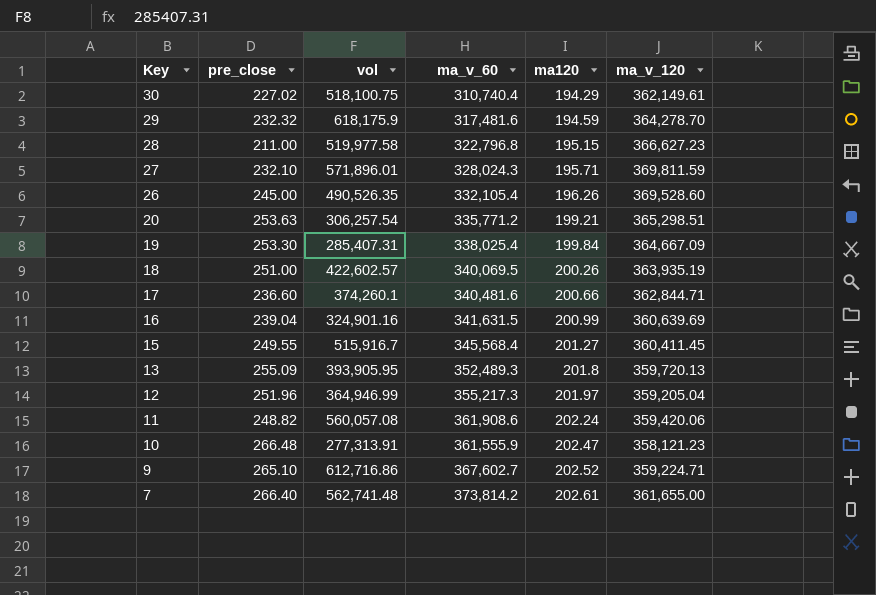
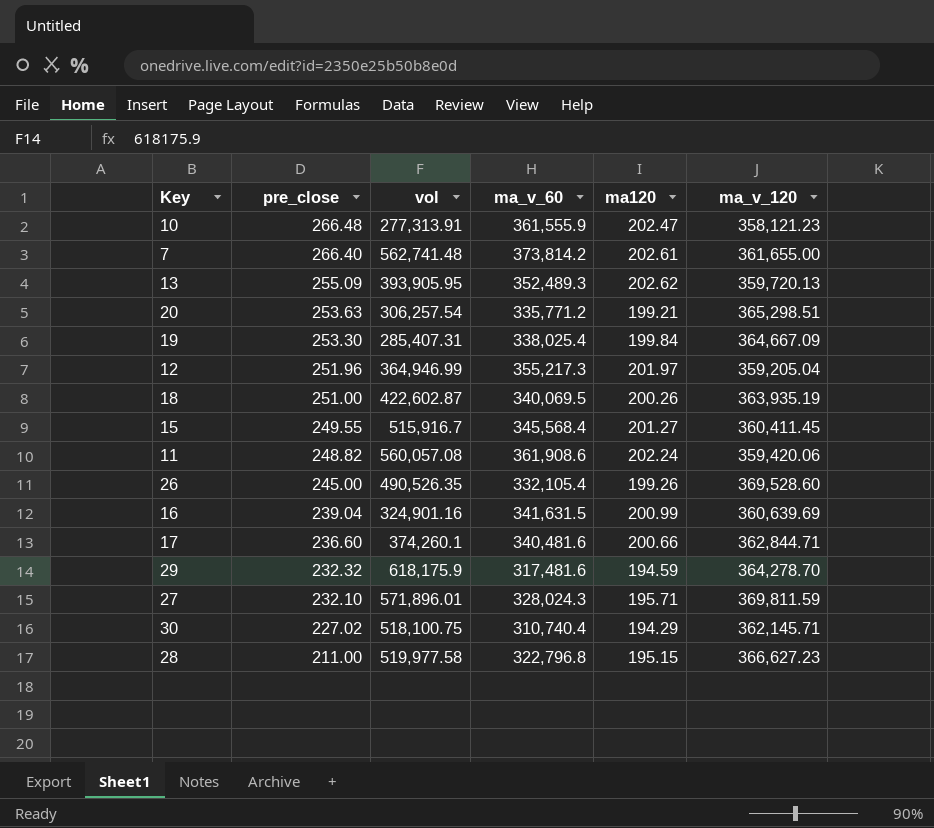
row order: Key descending -> pre_close descending
row 9: 265.10 | 612,716.86 | 367,602.7 | 202.52 | 359,224.71 -> none
13 | ma120: 201.8 -> 202.62
18 | vol: 422,602.57 -> 422,602.87
26 | ma120: 196.26 -> 199.26
30 | ma_v_120: 362,149.61 -> 362,145.71

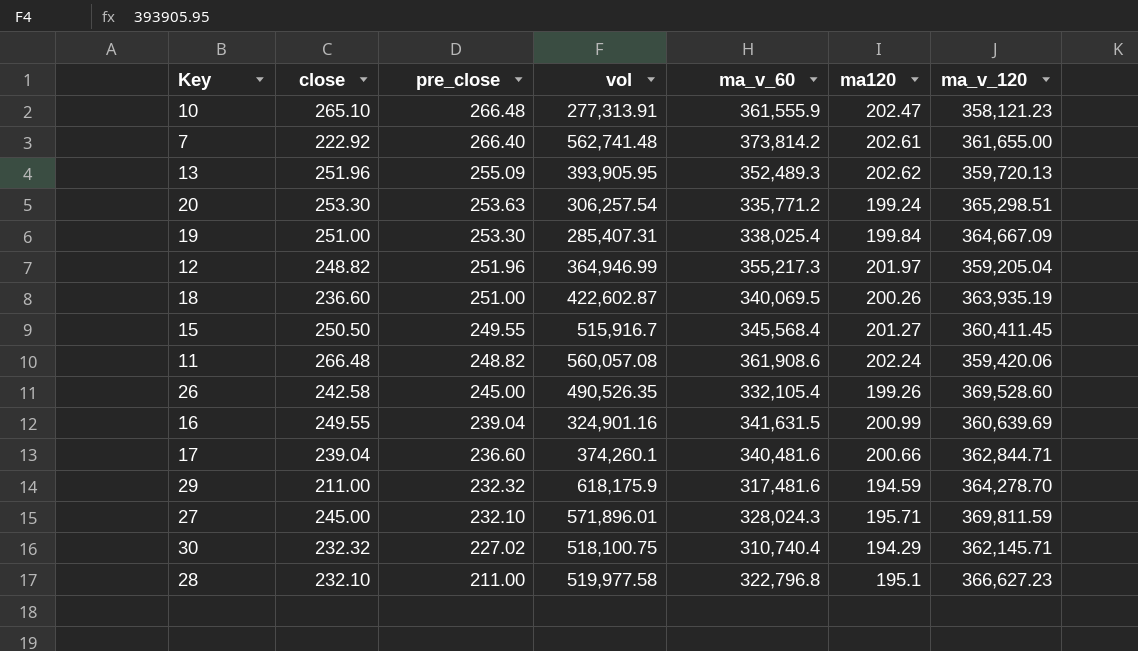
column close | position: none -> 2
20 | ma120: 199.21 -> 199.24
28 | ma120: 195.15 -> 195.1

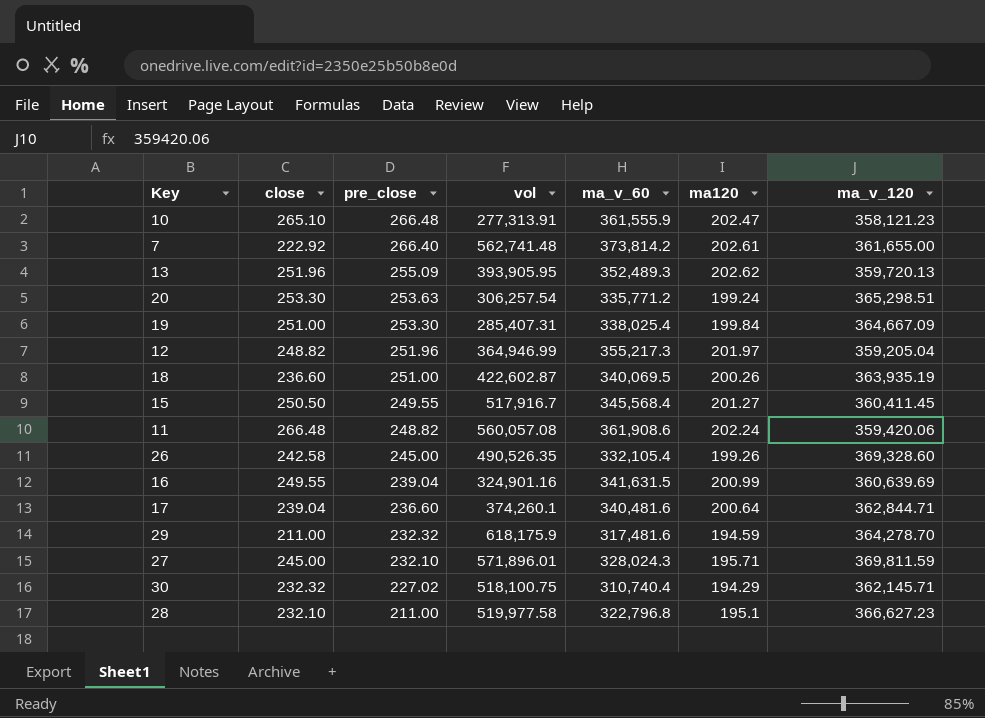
15 | vol: 515,916.7 -> 517,916.7
26 | ma_v_120: 369,528.60 -> 369,328.60
17 | ma120: 200.66 -> 200.64

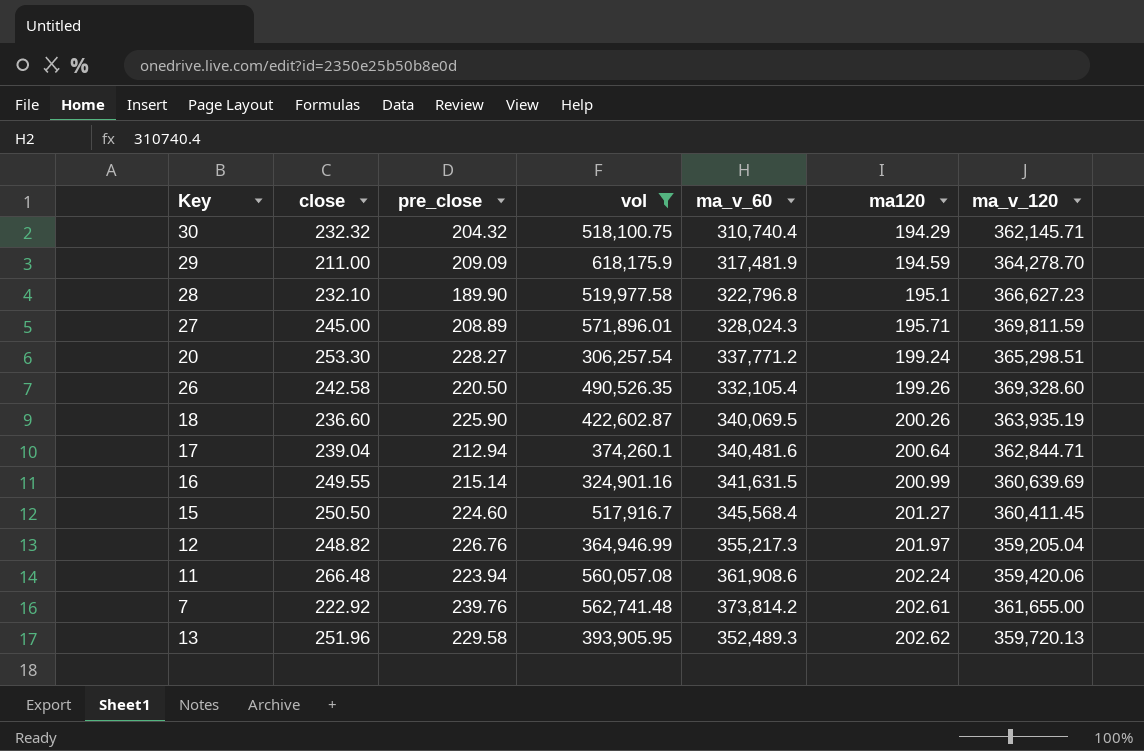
filter: none -> vol >= 306,257.54
row order: pre_close descending -> ma120 ascending
30 | pre_close: 227.02 -> 204.32
29 | pre_close: 232.32 -> 209.09
29 | ma_v_60: 317,481.6 -> 317,481.9
28 | pre_close: 211.00 -> 189.90
27 | pre_close: 232.10 -> 208.89
20 | pre_close: 253.63 -> 228.27
20 | ma_v_60: 335,771.2 -> 337,771.2
26 | pre_close: 245.00 -> 220.50
18 | pre_close: 251.00 -> 225.90
17 | pre_close: 236.60 -> 212.94
16 | pre_close: 239.04 -> 215.14
15 | pre_close: 249.55 -> 224.60
12 | pre_close: 251.96 -> 226.76
11 | pre_close: 248.82 -> 223.94
7 | pre_close: 266.40 -> 239.76
13 | pre_close: 255.09 -> 229.58

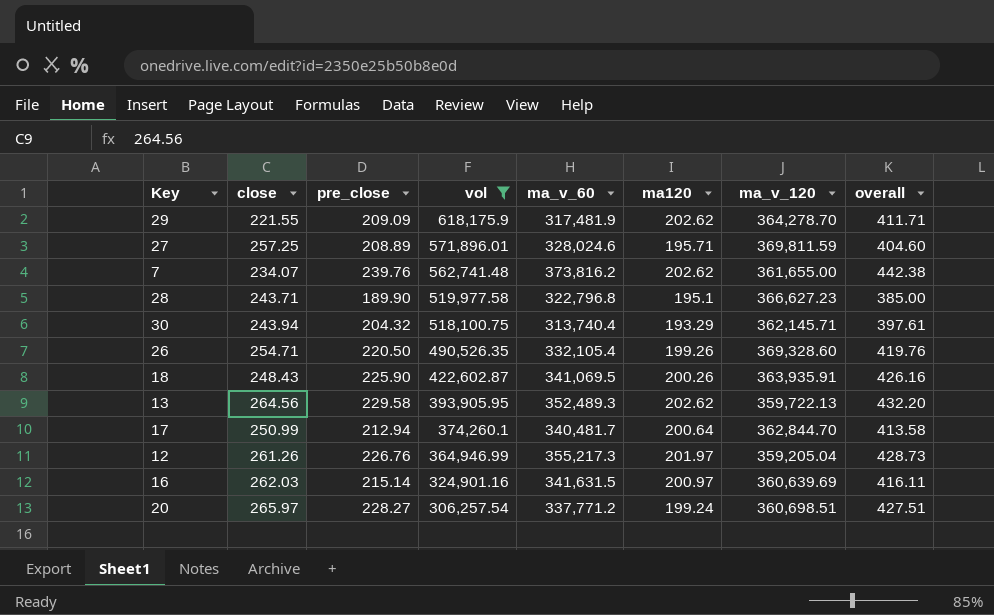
row order: ma120 ascending -> vol descending
column overall | formula: none -> [pre_close] + [ma120]
row 15: 250.50 | 224.60 | 517,916.7 | 345,568.4 | 201.27 | 360,411.45 -> none
row 11: 266.48 | 223.94 | 560,057.08 | 361,908.6 | 202.24 | 359,420.06 -> none
29 | close: 211.00 -> 221.55
29 | ma120: 194.59 -> 202.62
27 | close: 245.00 -> 257.25
27 | ma_v_60: 328,024.3 -> 328,024.6
7 | close: 222.92 -> 234.07
7 | ma_v_60: 373,814.2 -> 373,816.2
7 | ma120: 202.61 -> 202.62
28 | close: 232.10 -> 243.71
30 | close: 232.32 -> 243.94
30 | ma_v_60: 310,740.4 -> 313,740.4
30 | ma120: 194.29 -> 193.29
26 | close: 242.58 -> 254.71
18 | close: 236.60 -> 248.43
18 | ma_v_60: 340,069.5 -> 341,069.5
18 | ma_v_120: 363,935.19 -> 363,935.91
13 | close: 251.96 -> 264.56
13 | ma_v_120: 359,720.13 -> 359,722.13
17 | close: 239.04 -> 250.99
17 | ma_v_60: 340,481.6 -> 340,481.7
17 | ma_v_120: 362,844.71 -> 362,844.70
12 | close: 248.82 -> 261.26
16 | close: 249.55 -> 262.03
16 | ma120: 200.99 -> 200.97
20 | close: 253.30 -> 265.97
20 | ma_v_120: 365,298.51 -> 360,698.51

